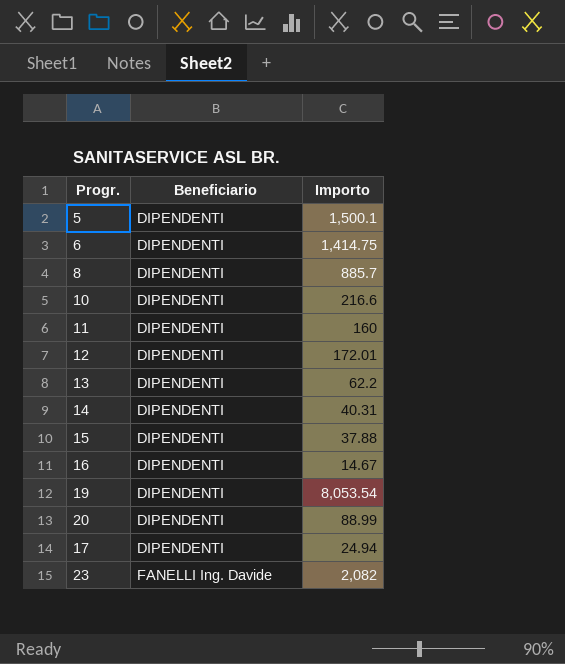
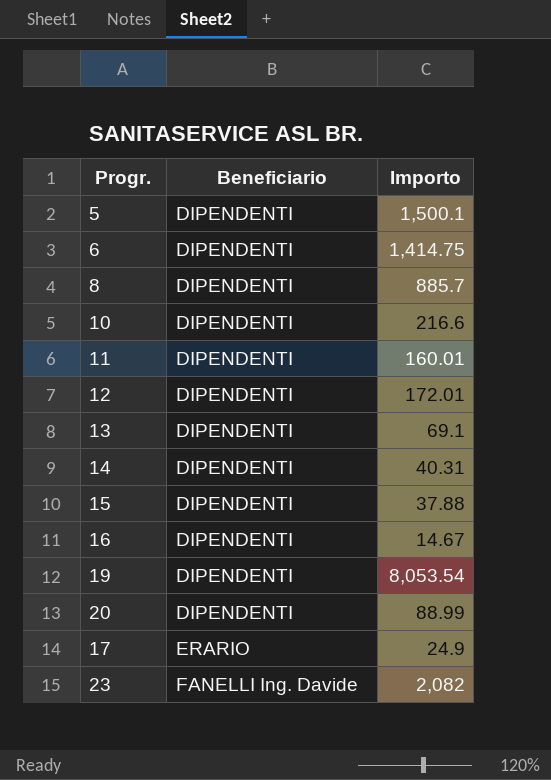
11 | Importo: 160 -> 160.01
13 | Importo: 62.2 -> 69.1
17 | Beneficiario: DIPENDENTI -> ERARIO
17 | Importo: 24.94 -> 24.9

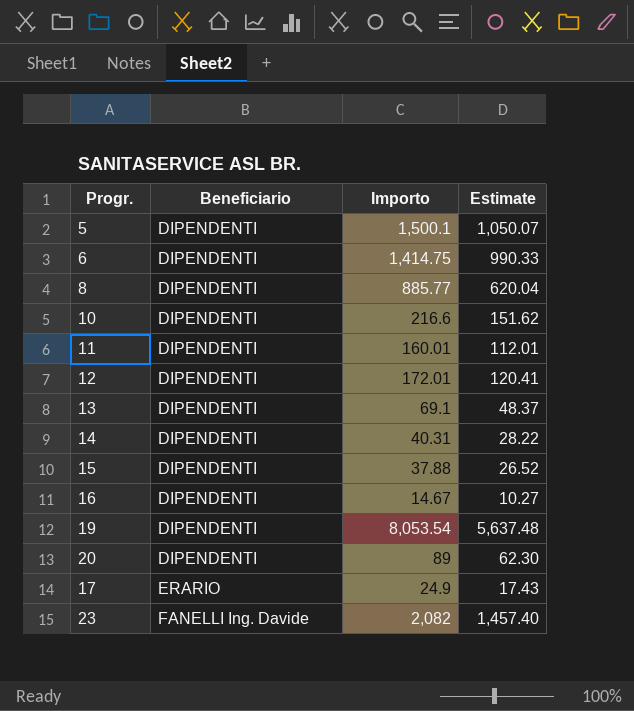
column Estimate | formula: none -> [Importo] * 0.7
8 | Importo: 885.7 -> 885.77
20 | Importo: 88.99 -> 89

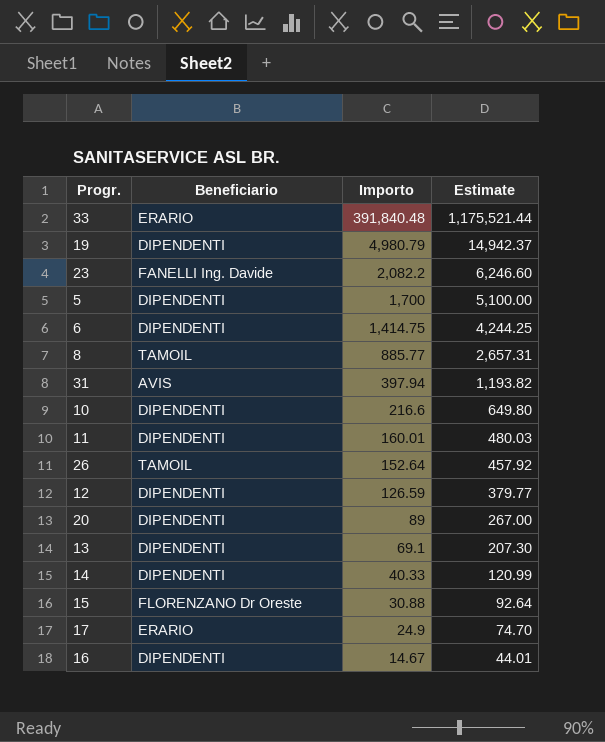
row order: Beneficiario ascending -> Importo descending
column Estimate | formula: [Importo] * 0.7 -> [Importo] * 3
row 33: none -> ERARIO | 391,840.48 | 1,175,521.44
19 | Importo: 8,053.54 -> 4,980.79
23 | Importo: 2,082 -> 2,082.2
5 | Importo: 1,500.1 -> 1,700
8 | Beneficiario: DIPENDENTI -> TAMOIL
row 31: none -> AVIS | 397.94 | 1,193.82
row 26: none -> TAMOIL | 152.64 | 457.92
12 | Importo: 172.01 -> 126.59
14 | Importo: 40.31 -> 40.33
15 | Beneficiario: DIPENDENTI -> FLORENZANO Dr Oreste
15 | Importo: 37.88 -> 30.88

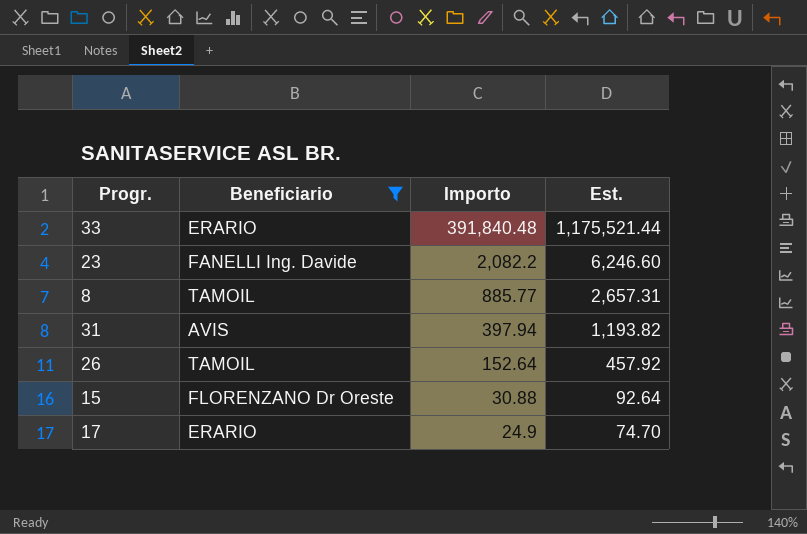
filter: none -> Beneficiario != DIPENDENTI
column name: Estimate -> Est.

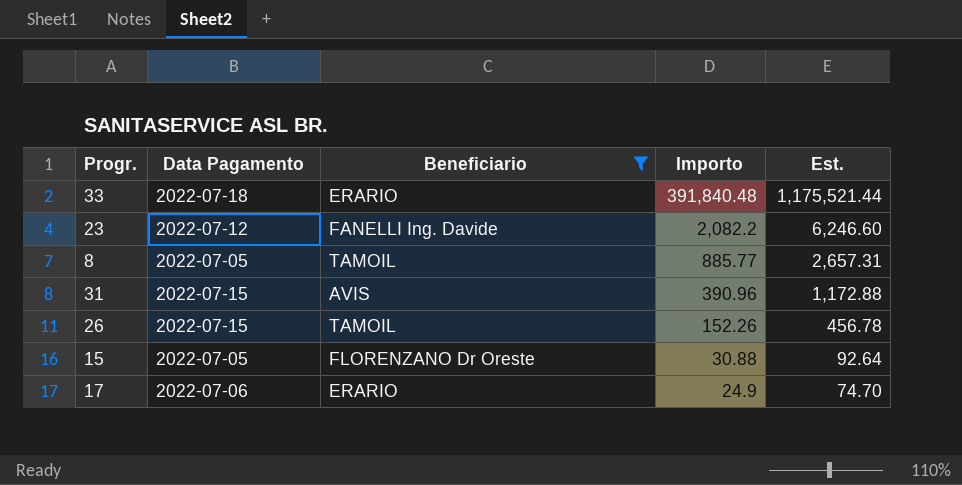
column Data Pagamento | position: none -> 2
31 | Importo: 397.94 -> 390.96
31 | Est.: 1,193.82 -> 1,172.88
26 | Importo: 152.64 -> 152.26
26 | Est.: 457.92 -> 456.78

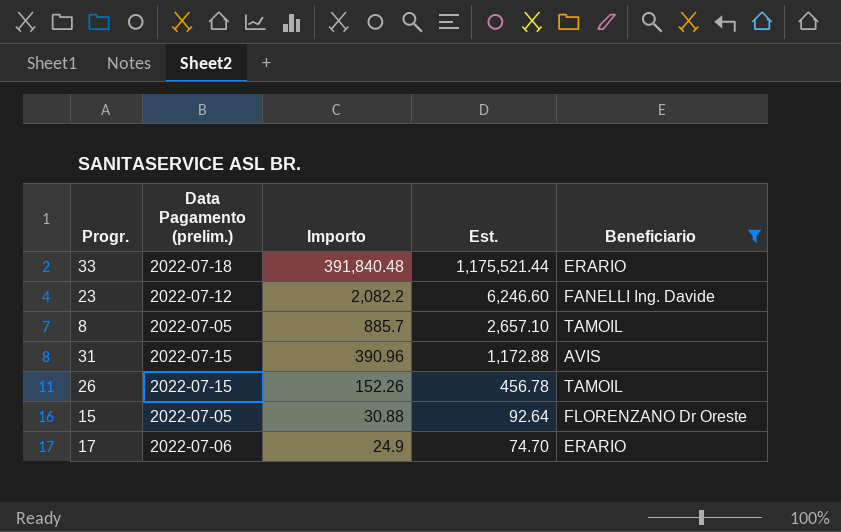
column name: Data Pagamento -> Data Pagamento (prelim.)
column Beneficiario | position: 3 -> 5
8 | Importo: 885.77 -> 885.7
8 | Est.: 2,657.31 -> 2,657.10

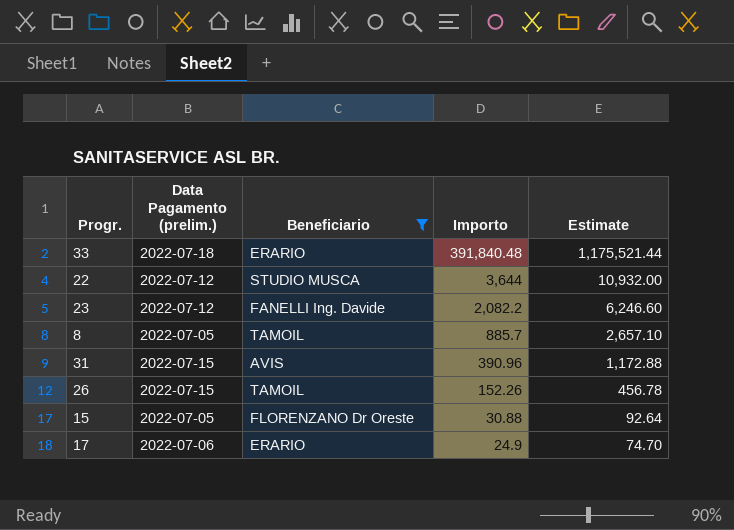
column Beneficiario | position: 5 -> 3
column name: Est. -> Estimate
row 22: none -> 2022-07-12 | STUDIO MUSCA | 3,644 | 10,932.00

